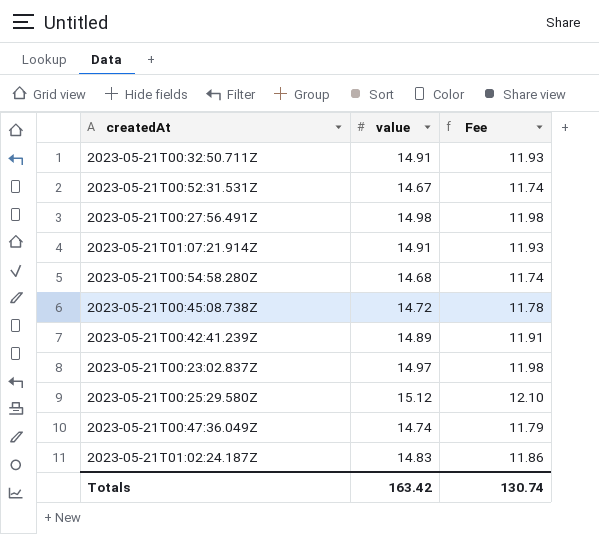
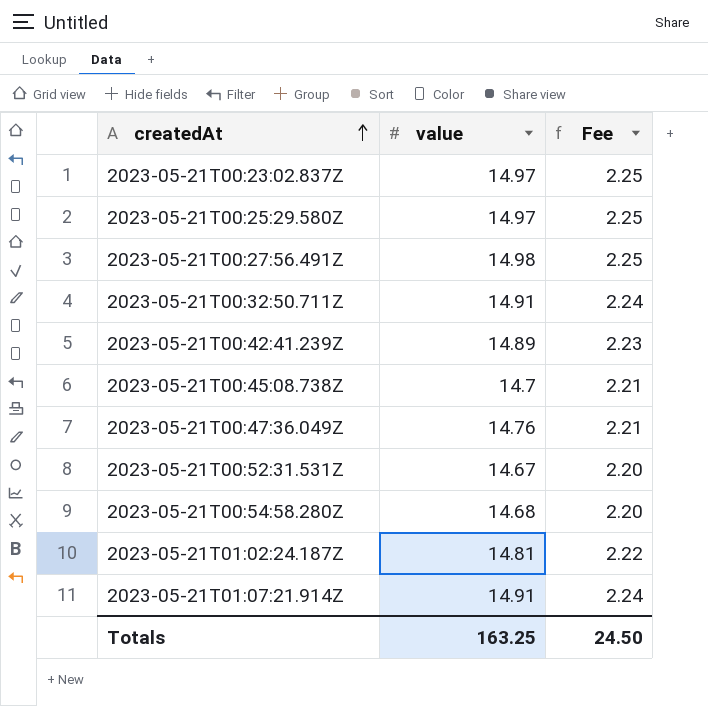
row order: none -> createdAt ascending
column Fee | formula: [value] * 0.8 -> [value] * 0.15
2023-05-21T00:25:29.580Z | value: 15.12 -> 14.97
2023-05-21T00:45:08.738Z | value: 14.72 -> 14.7
2023-05-21T00:47:36.049Z | value: 14.74 -> 14.76
2023-05-21T01:02:24.187Z | value: 14.83 -> 14.81
Totals | value: 163.42 -> 163.25
Totals | Fee: 130.74 -> 24.50

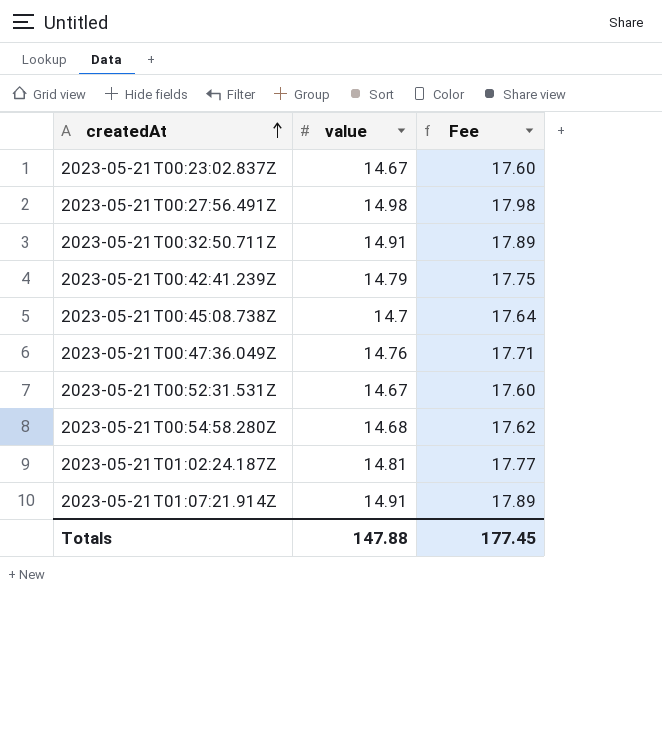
column Fee | formula: [value] * 0.15 -> [value] * 1.2
row 2023-05-21T00:25:29.580Z: 14.97 | 2.25 -> none
2023-05-21T00:23:02.837Z | value: 14.97 -> 14.67
2023-05-21T00:42:41.239Z | value: 14.89 -> 14.79
Totals | value: 163.25 -> 147.88
Totals | Fee: 24.50 -> 177.45

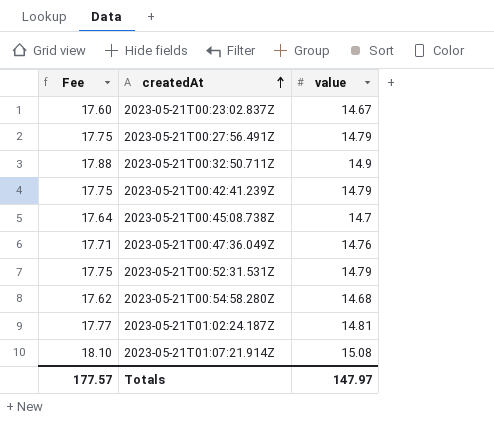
column Fee | position: 3 -> 1
2023-05-21T00:27:56.491Z | Fee: 17.98 -> 17.75
2023-05-21T00:27:56.491Z | value: 14.98 -> 14.79
2023-05-21T00:32:50.711Z | Fee: 17.89 -> 17.88
2023-05-21T00:32:50.711Z | value: 14.91 -> 14.9
2023-05-21T00:52:31.531Z | Fee: 17.60 -> 17.75
2023-05-21T00:52:31.531Z | value: 14.67 -> 14.79
2023-05-21T01:07:21.914Z | Fee: 17.89 -> 18.10
2023-05-21T01:07:21.914Z | value: 14.91 -> 15.08
Totals | Fee: 177.45 -> 177.57
Totals | value: 147.88 -> 147.97

